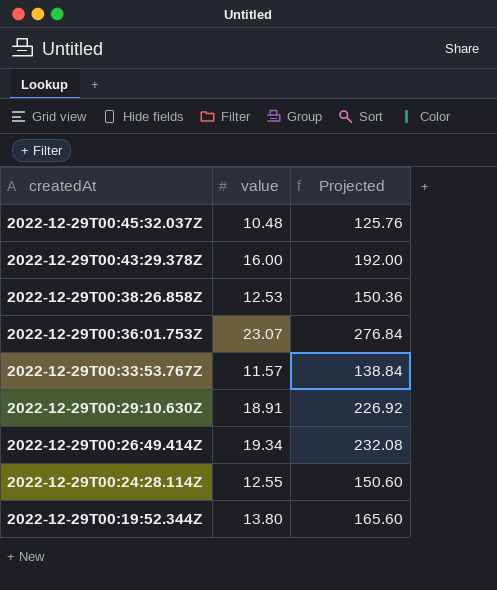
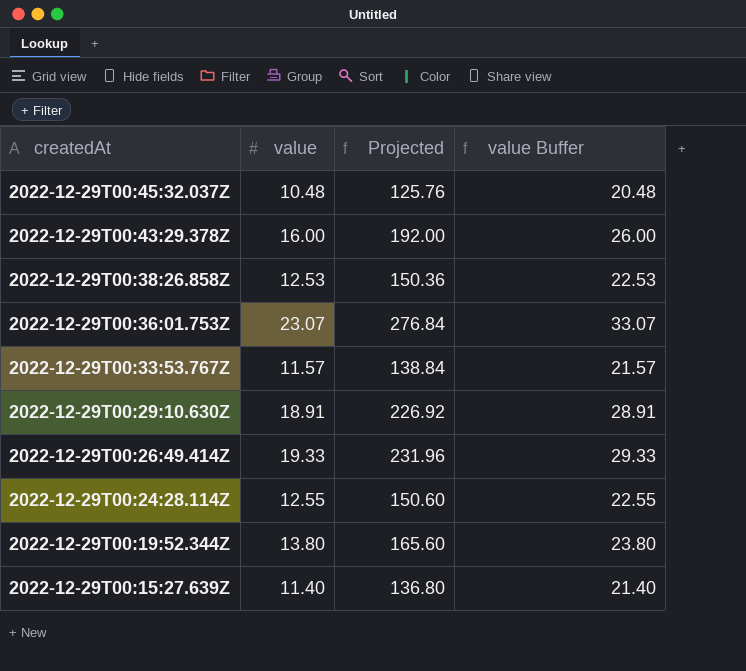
column value Buffer | formula: none -> [value] + 10
2022-12-29T00:26:49.414Z | value: 19.34 -> 19.33
2022-12-29T00:26:49.414Z | Projected: 232.08 -> 231.96
row 2022-12-29T00:15:27.639Z: none -> 11.40 | 136.80 | 21.40

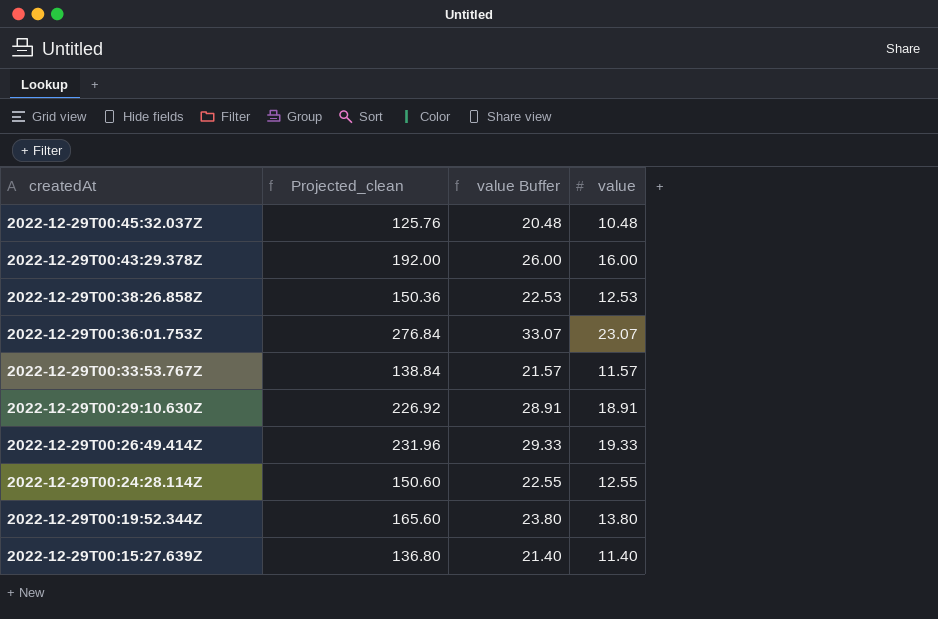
column name: Projected -> Projected_clean
column value | position: 2 -> 4

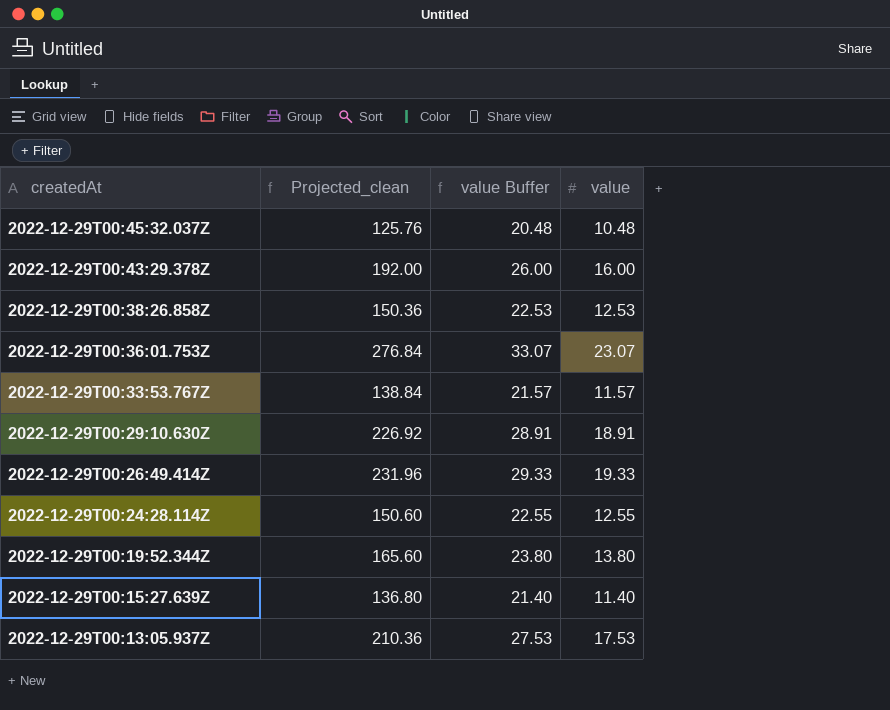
row 2022-12-29T00:13:05.937Z: none -> 210.36 | 27.53 | 17.53

